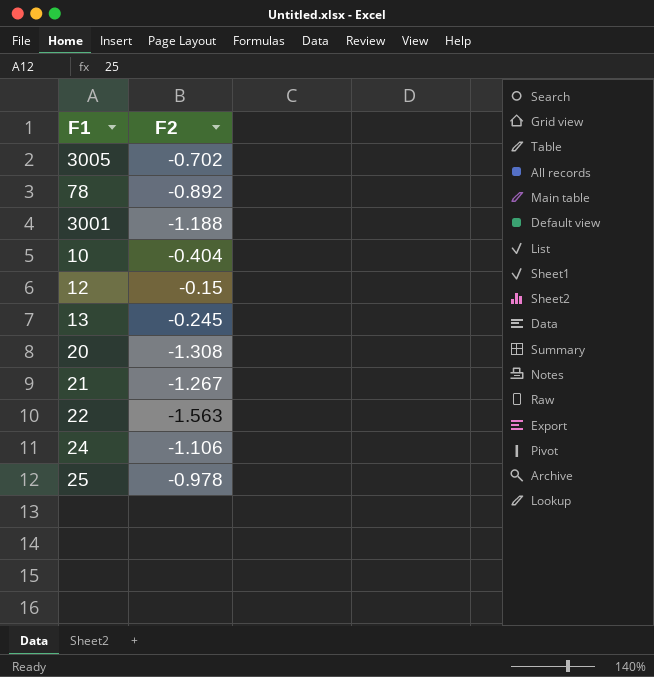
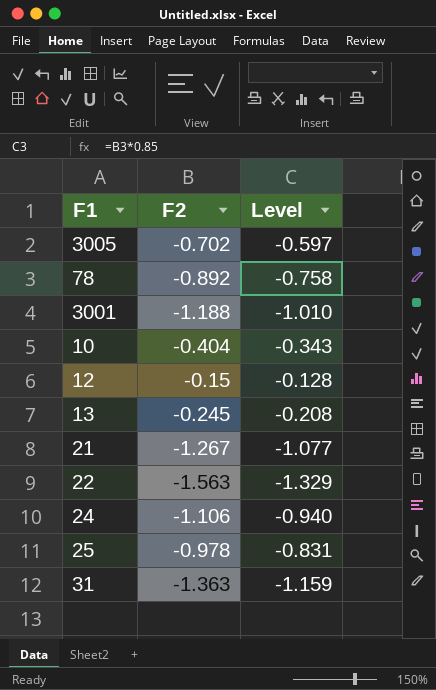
column Level | formula: none -> [F2] * 0.85
row 20: -1.308 -> none
row 31: none -> -1.363 | -1.159

